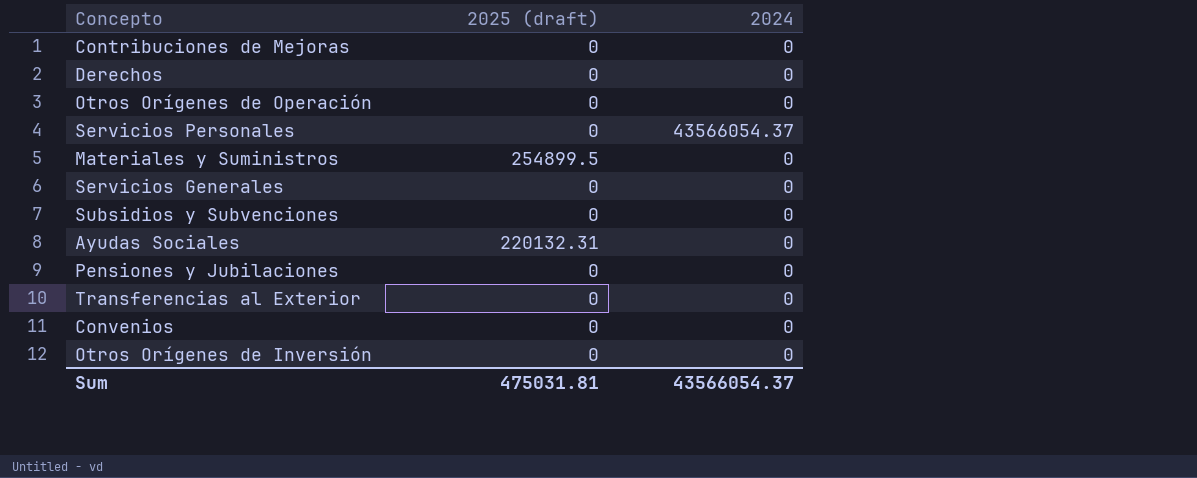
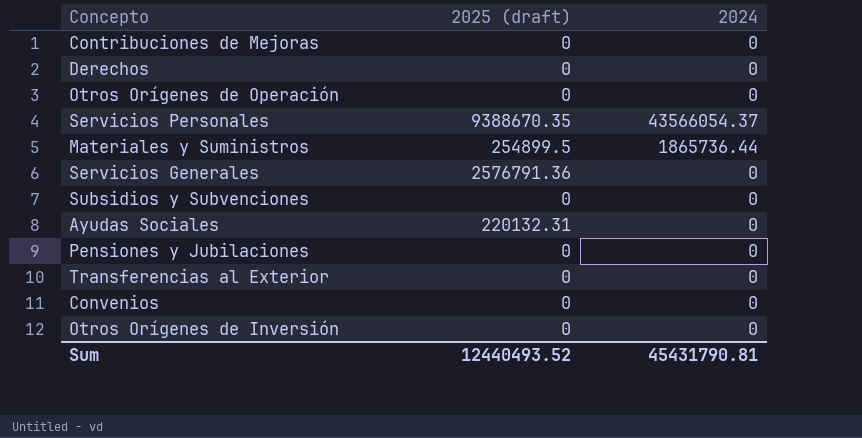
Servicios Personales | 2025 (draft): 0 -> 9388670.35
Materiales y Suministros | 2024: 0 -> 1865736.44
Servicios Generales | 2025 (draft): 0 -> 2576791.36
Sum | 2025 (draft): 475031.81 -> 12440493.52
Sum | 2024: 43566054.37 -> 45431790.81

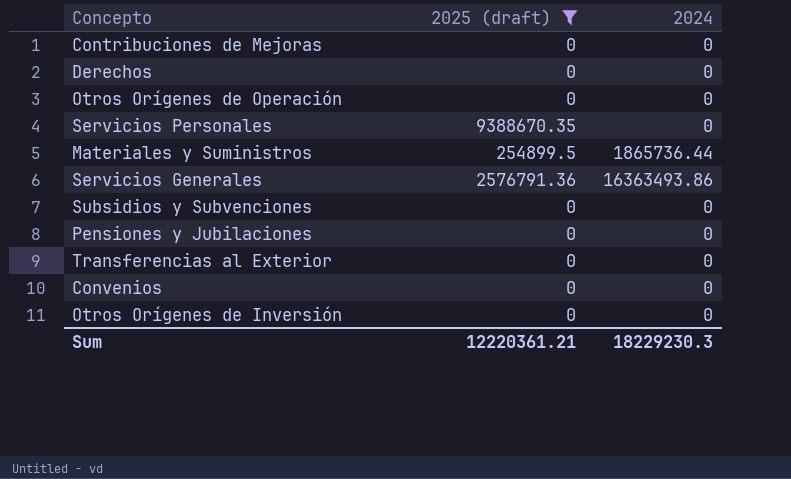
filter: none -> 2025 (draft) != 220132.31
Servicios Personales | 2024: 43566054.37 -> 0
Servicios Generales | 2024: 0 -> 16363493.86
Sum | 2025 (draft): 12440493.52 -> 12220361.21
Sum | 2024: 45431790.81 -> 18229230.3

